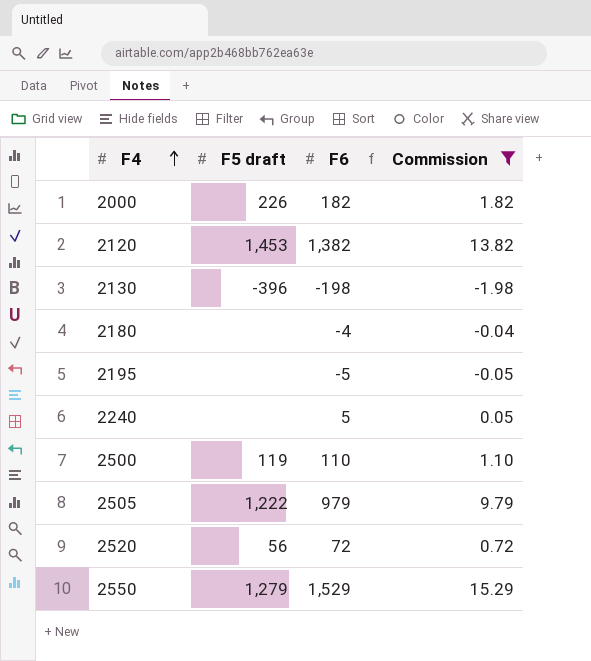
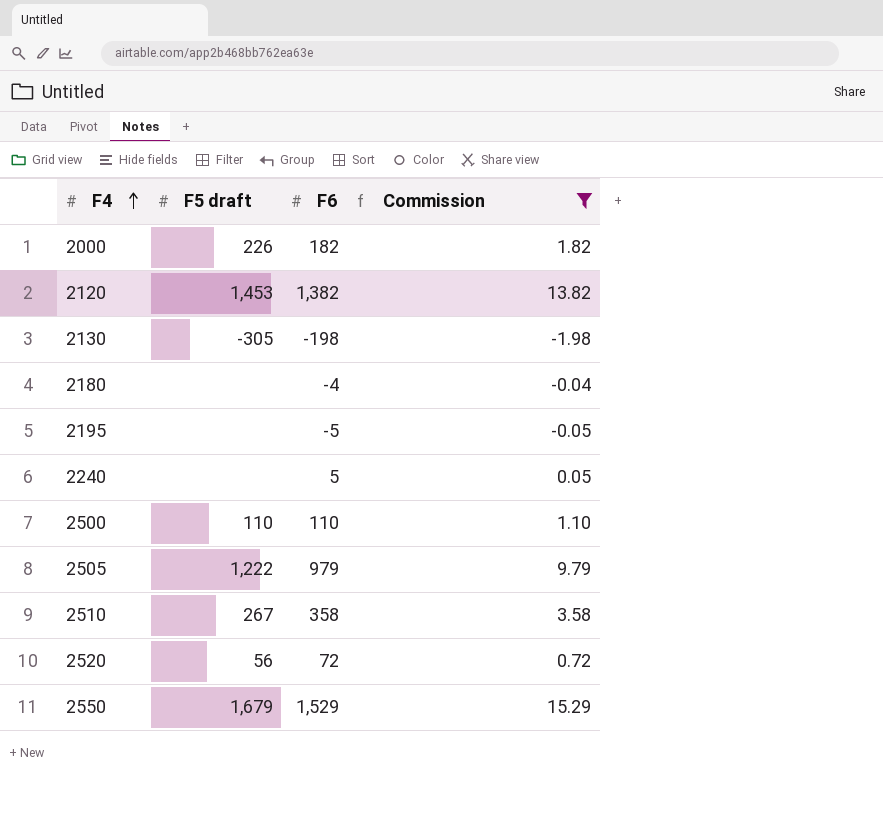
2130 | F5 draft: -396 -> -305
2500 | F5 draft: 119 -> 110
row 2510: none -> 267 | 358 | 3.58
2550 | F5 draft: 1,279 -> 1,679

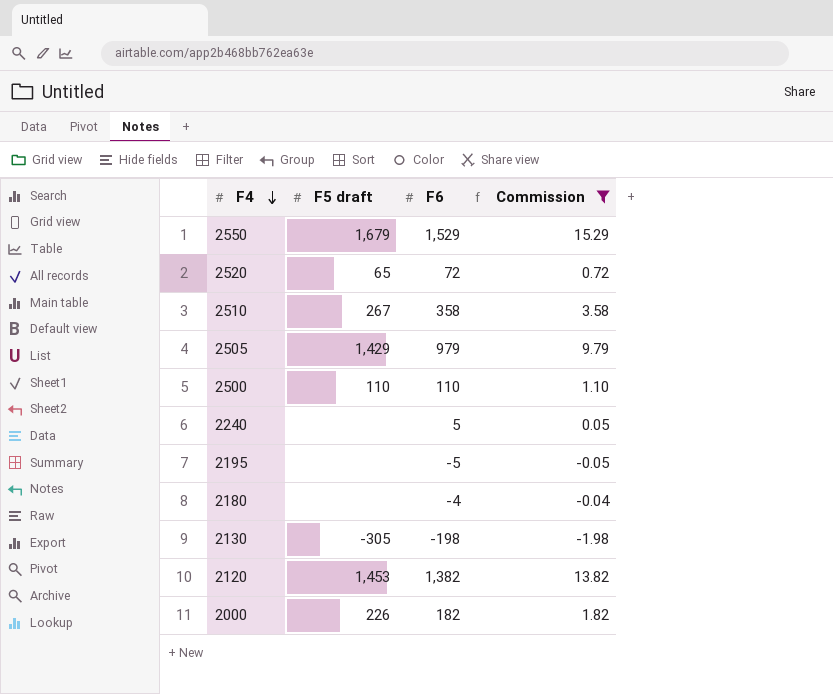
row order: F4 ascending -> F4 descending
2520 | F5 draft: 56 -> 65
2505 | F5 draft: 1,222 -> 1,429

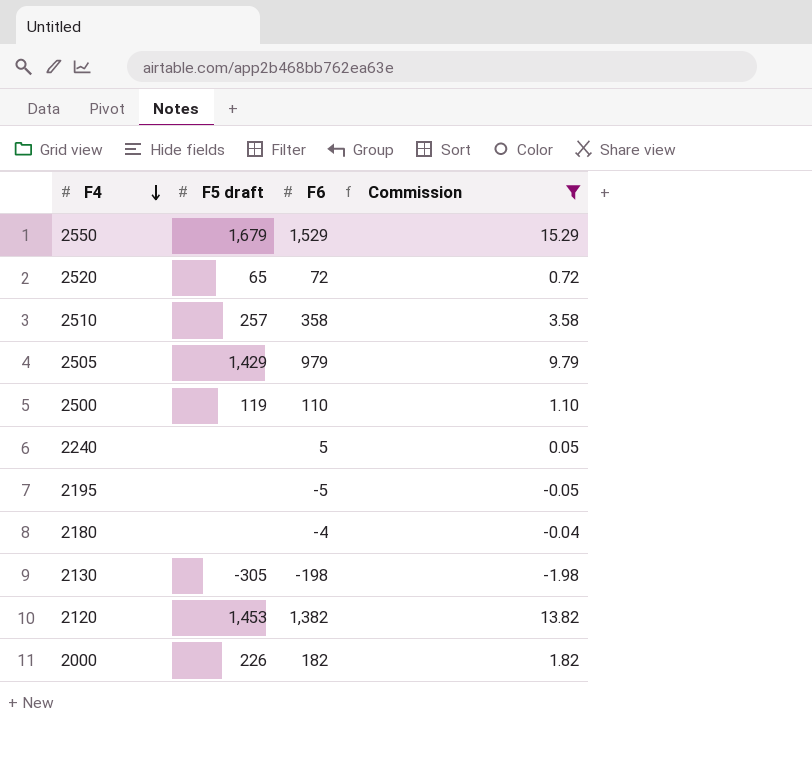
2510 | F5 draft: 267 -> 257
2500 | F5 draft: 110 -> 119

